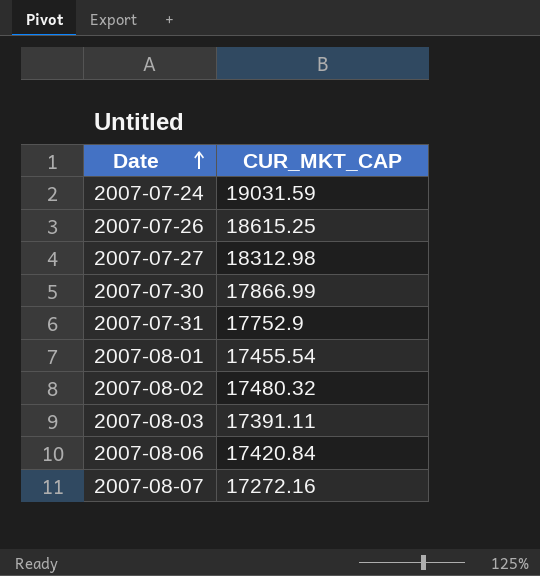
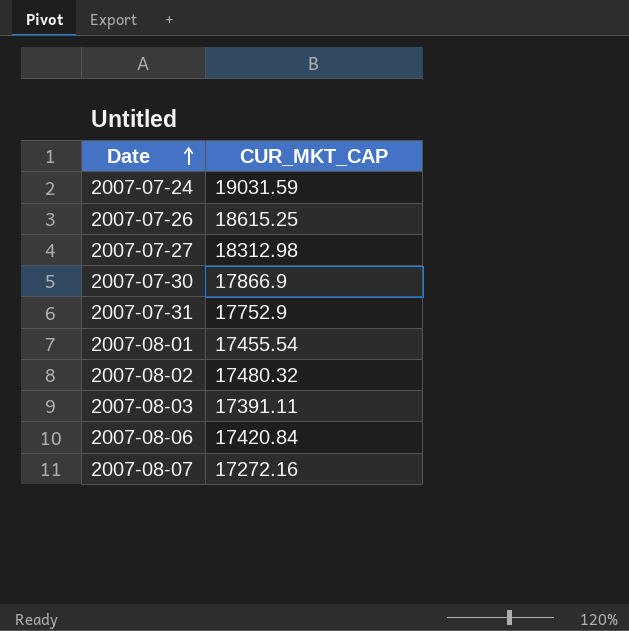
2007-07-30 | CUR_MKT_CAP: 17866.99 -> 17866.9

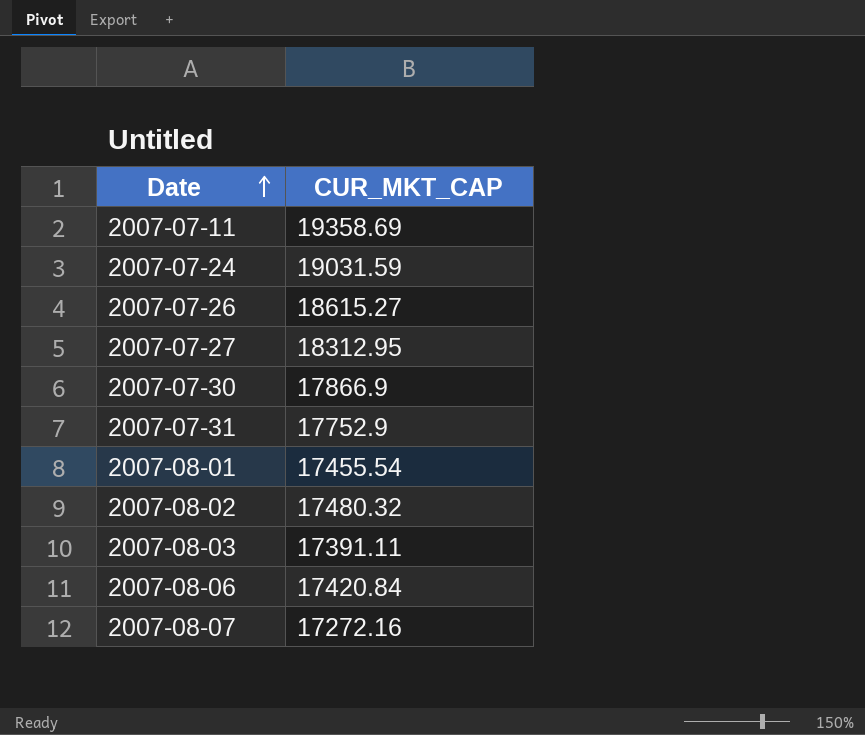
row 2007-07-11: none -> 19358.69
2007-07-26 | CUR_MKT_CAP: 18615.25 -> 18615.27
2007-07-27 | CUR_MKT_CAP: 18312.98 -> 18312.95

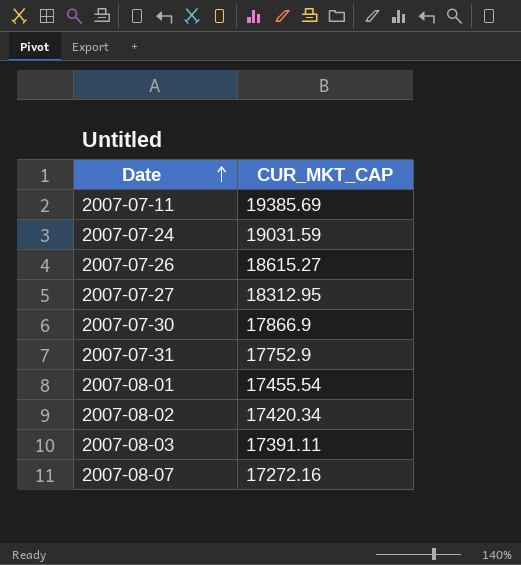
row 2007-08-06: 17420.84 -> none
2007-07-11 | CUR_MKT_CAP: 19358.69 -> 19385.69
2007-08-02 | CUR_MKT_CAP: 17480.32 -> 17420.34

